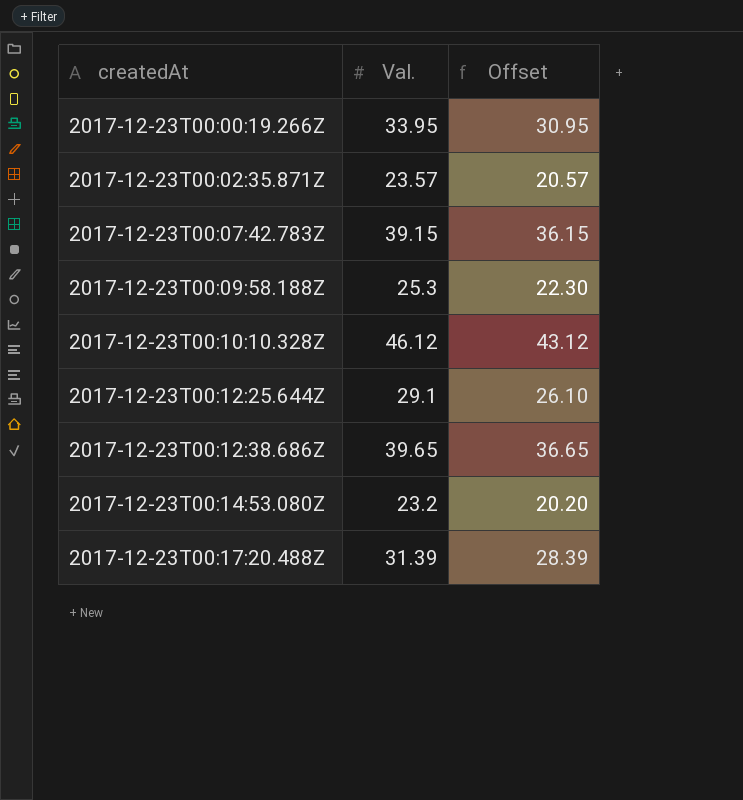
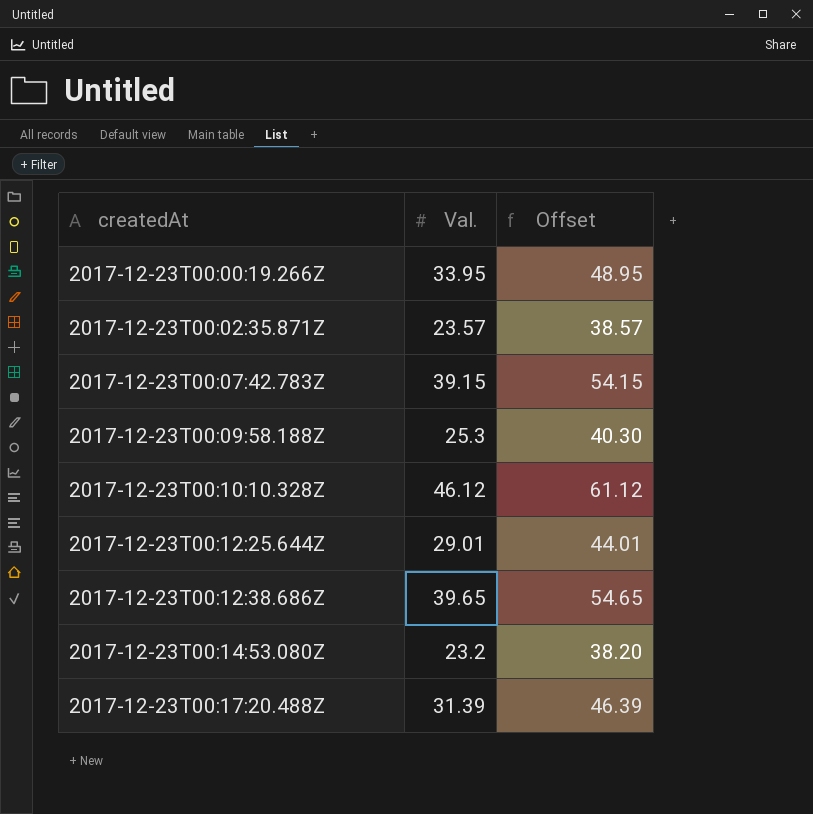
column Offset | formula: [Val.] - 3 -> [Val.] + 15
2017-12-23T00:12:25.644Z | Val.: 29.1 -> 29.01

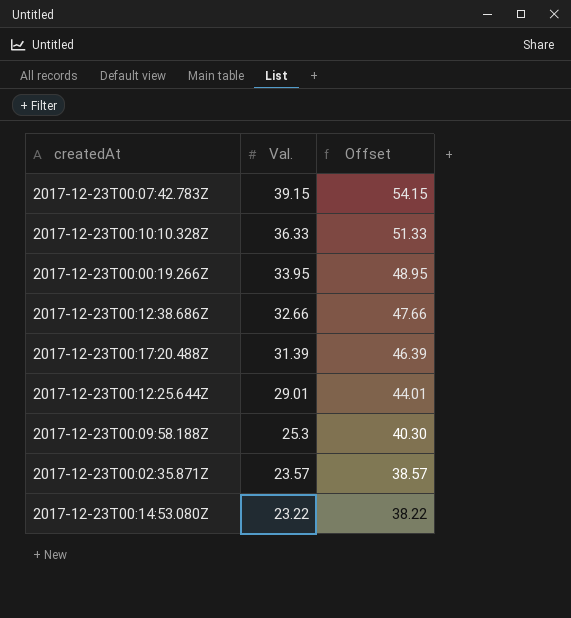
row order: createdAt ascending -> Val. descending
2017-12-23T00:10:10.328Z | Val.: 46.12 -> 36.33
2017-12-23T00:10:10.328Z | Offset: 61.12 -> 51.33
2017-12-23T00:12:38.686Z | Val.: 39.65 -> 32.66
2017-12-23T00:12:38.686Z | Offset: 54.65 -> 47.66
2017-12-23T00:14:53.080Z | Val.: 23.2 -> 23.22
2017-12-23T00:14:53.080Z | Offset: 38.20 -> 38.22

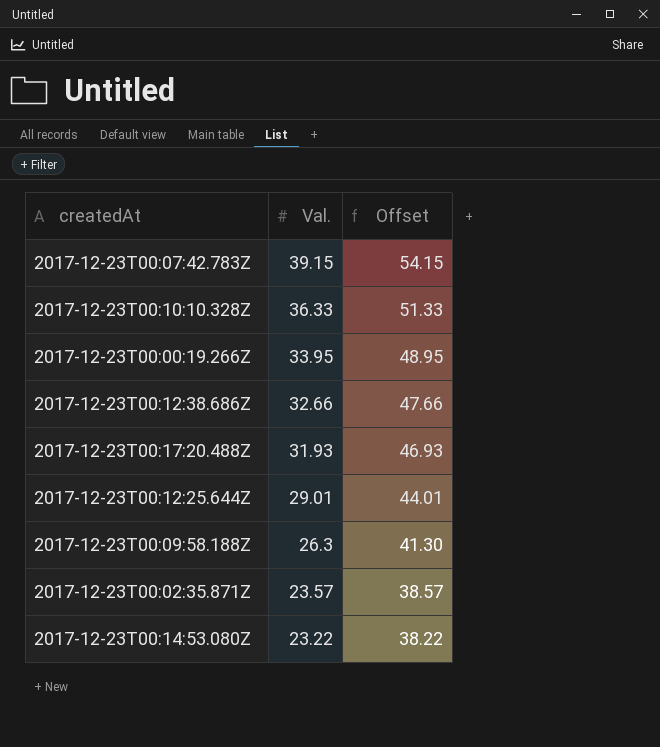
2017-12-23T00:17:20.488Z | Val.: 31.39 -> 31.93
2017-12-23T00:17:20.488Z | Offset: 46.39 -> 46.93
2017-12-23T00:09:58.188Z | Val.: 25.3 -> 26.3
2017-12-23T00:09:58.188Z | Offset: 40.30 -> 41.30

